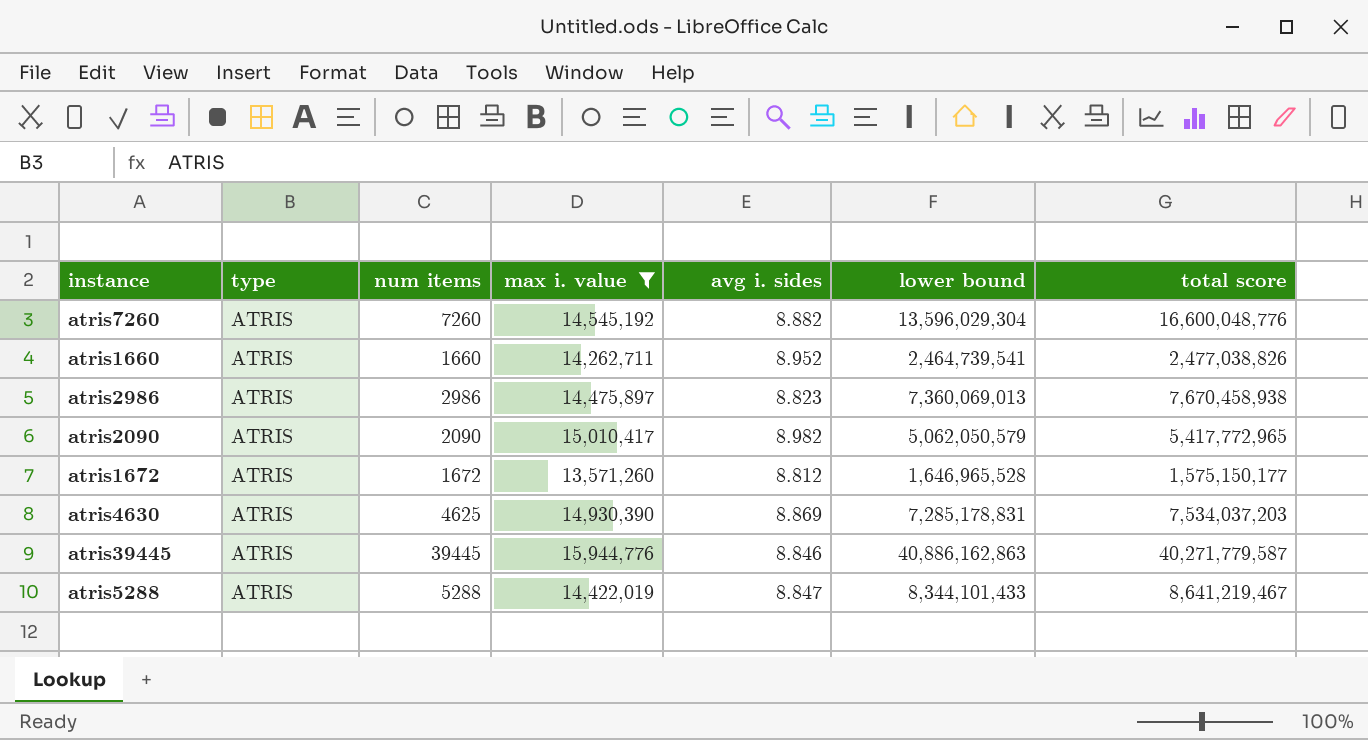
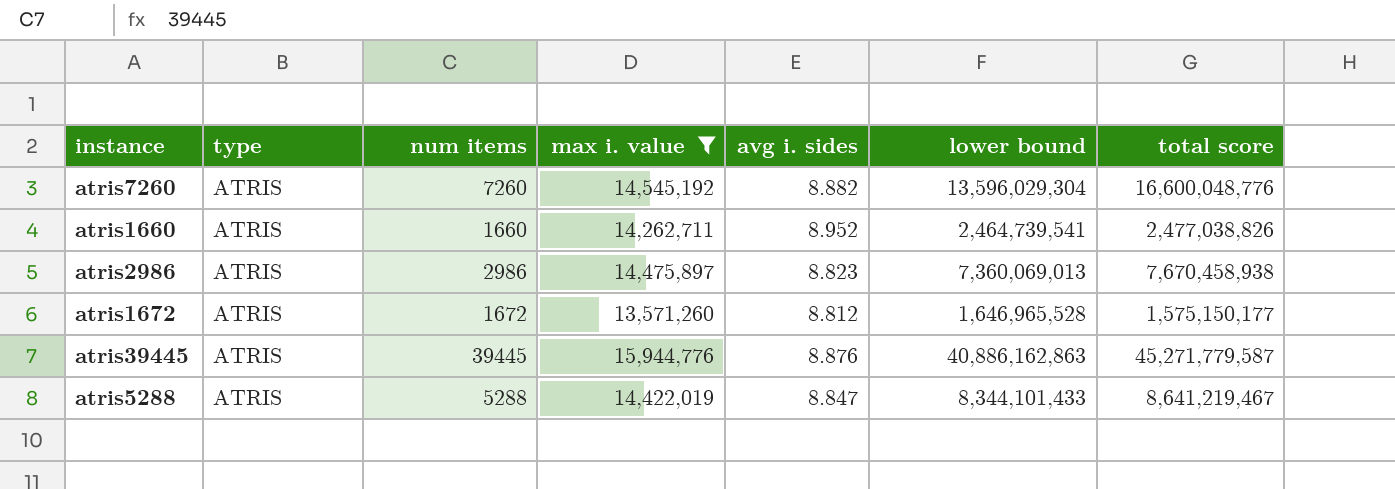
row atris2090: ATRIS | 2090 | 15,010,417 | 8.982 | 5,062,050,579 | 5,417,772,965 -> none
row atris4630: ATRIS | 4625 | 14,930,390 | 8.869 | 7,285,178,831 | 7,534,037,203 -> none
atris39445 | avg i. sides: 8.846 -> 8.876
atris39445 | total score: 40,271,779,587 -> 45,271,779,587

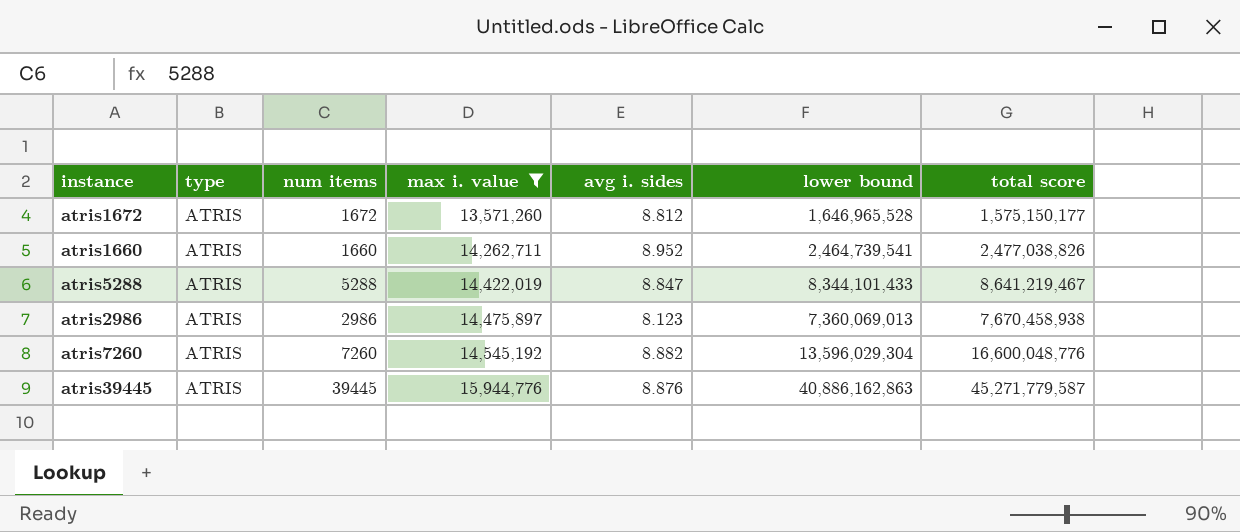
row order: none -> max i. value ascending
atris2986 | avg i. sides: 8.823 -> 8.123

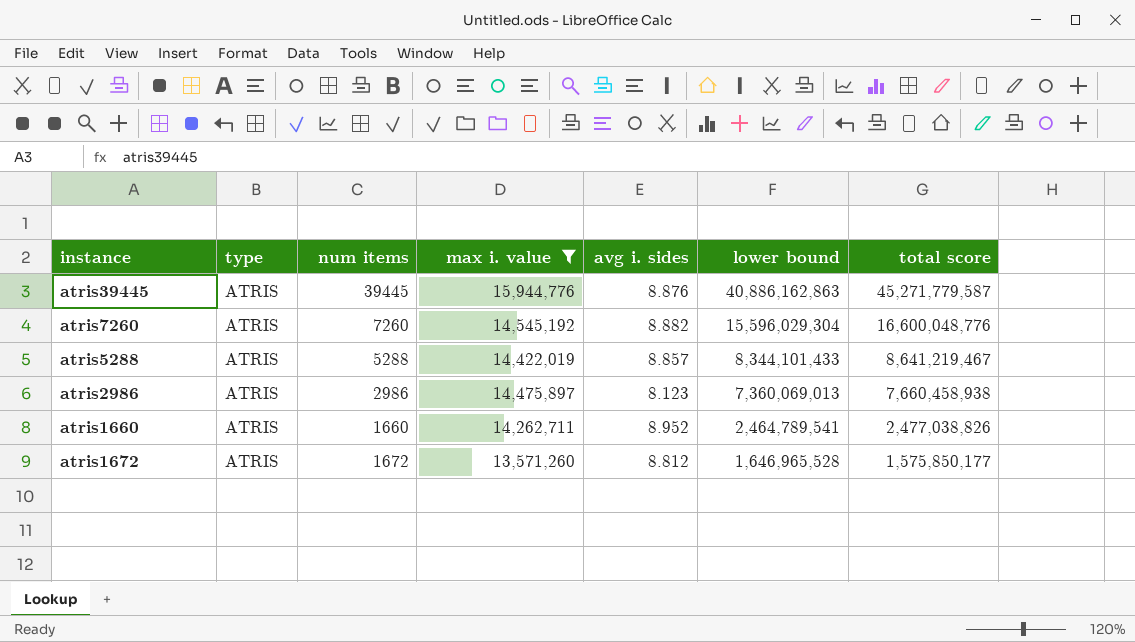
row order: max i. value ascending -> lower bound descending
atris7260 | lower bound: 13,596,029,304 -> 15,596,029,304
atris5288 | avg i. sides: 8.847 -> 8.857
atris2986 | total score: 7,670,458,938 -> 7,660,458,938
atris1660 | lower bound: 2,464,739,541 -> 2,464,789,541
atris1672 | total score: 1,575,150,177 -> 1,575,850,177

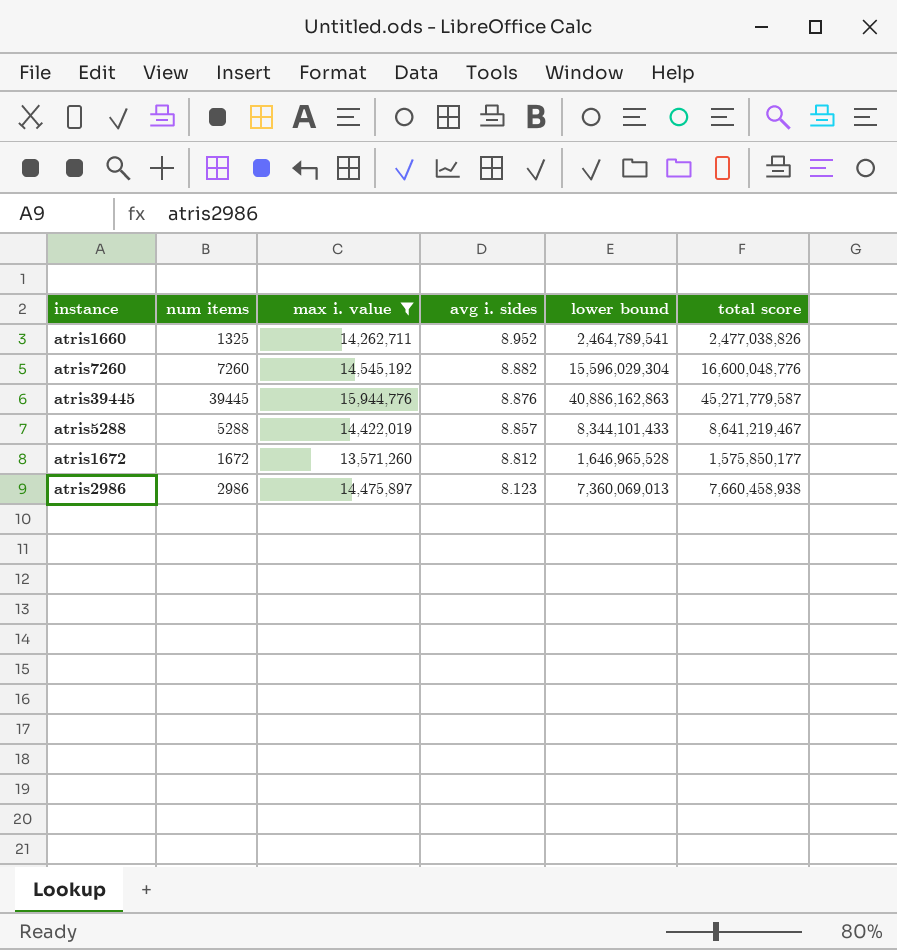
row order: lower bound descending -> avg i. sides descending
column type | position: 2 -> none
atris1660 | num items: 1660 -> 1325

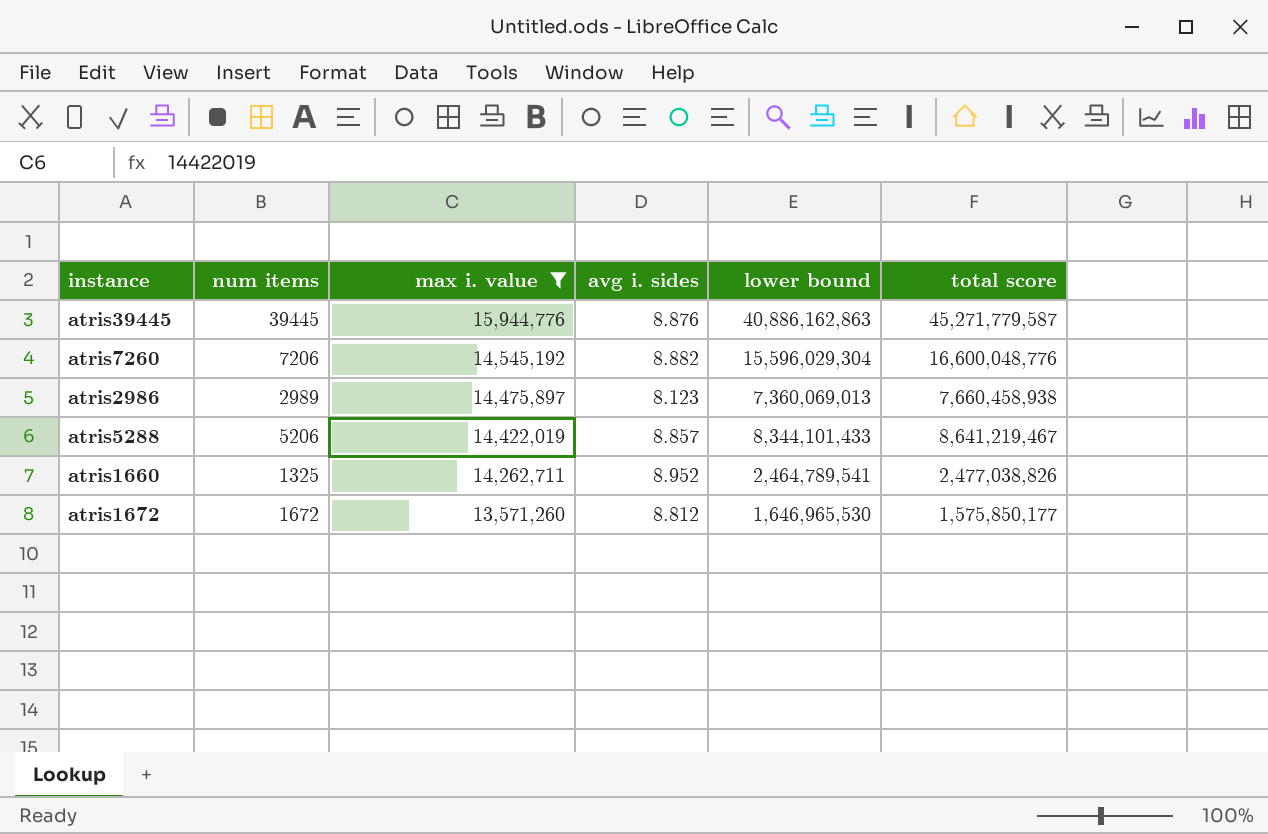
row order: avg i. sides descending -> max i. value descending
atris7260 | num items: 7260 -> 7206
atris2986 | num items: 2986 -> 2989
atris5288 | num items: 5288 -> 5206
atris1672 | lower bound: 1,646,965,528 -> 1,646,965,530

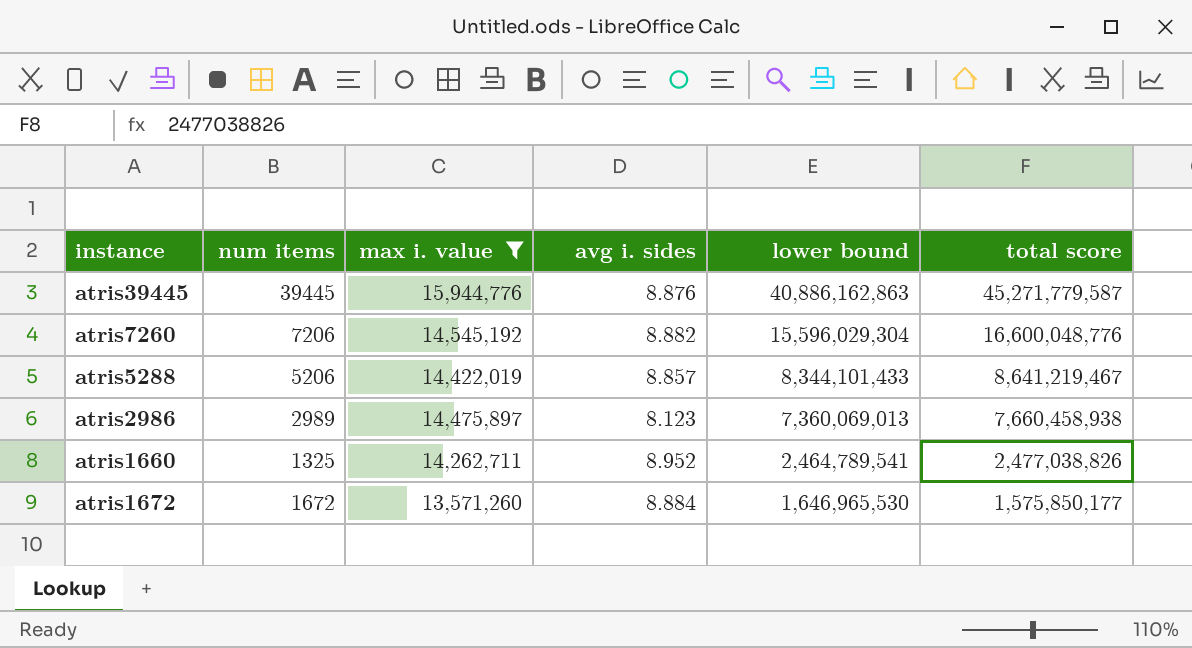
row order: max i. value descending -> lower bound descending
atris1672 | avg i. sides: 8.812 -> 8.884

